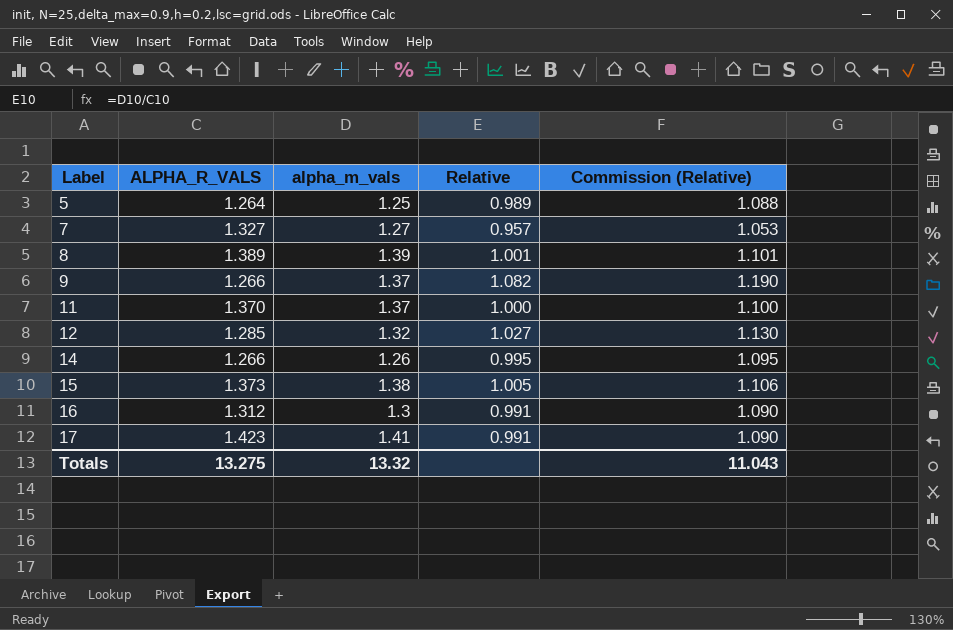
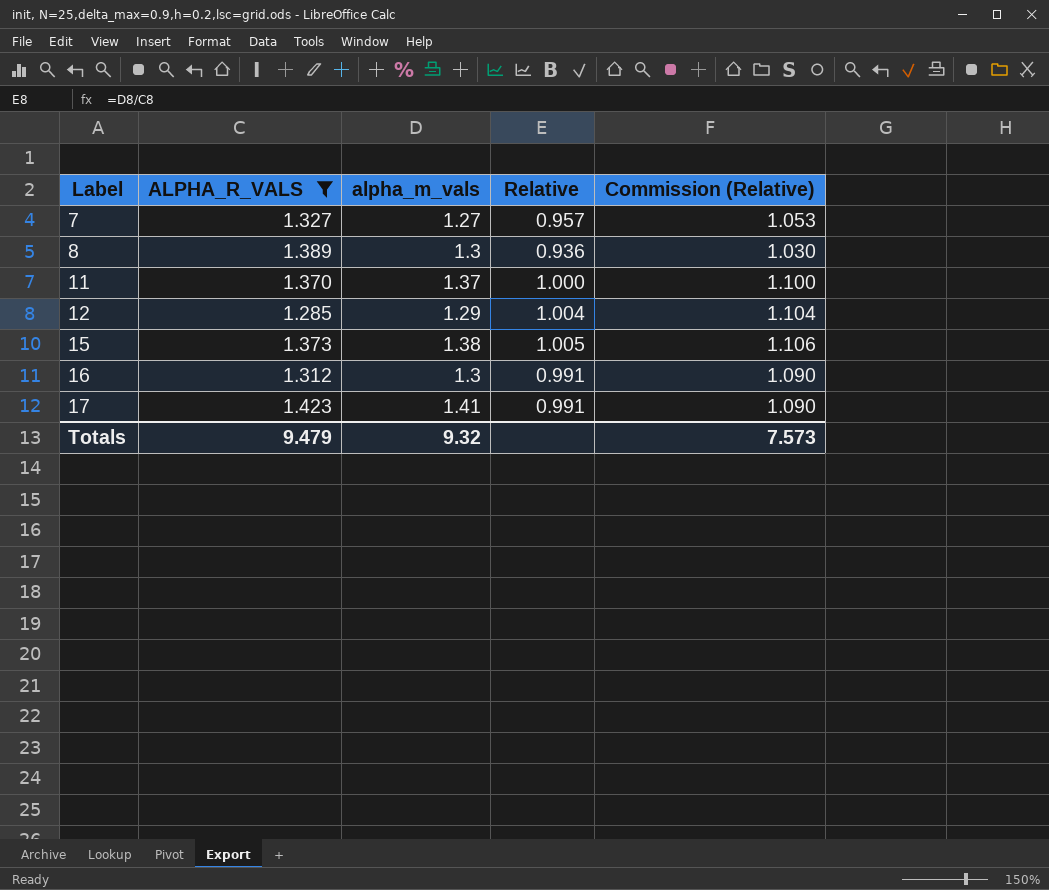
filter: none -> ALPHA_R_VALS >= 1.285
8 | alpha_m_vals: 1.39 -> 1.3
8 | Relative: 1.001 -> 0.936
8 | Commission (Relative): 1.101 -> 1.030
12 | alpha_m_vals: 1.32 -> 1.29
12 | Relative: 1.027 -> 1.004
12 | Commission (Relative): 1.130 -> 1.104
Totals | ALPHA_R_VALS: 13.275 -> 9.479
Totals | alpha_m_vals: 13.32 -> 9.32
Totals | Commission (Relative): 11.043 -> 7.573

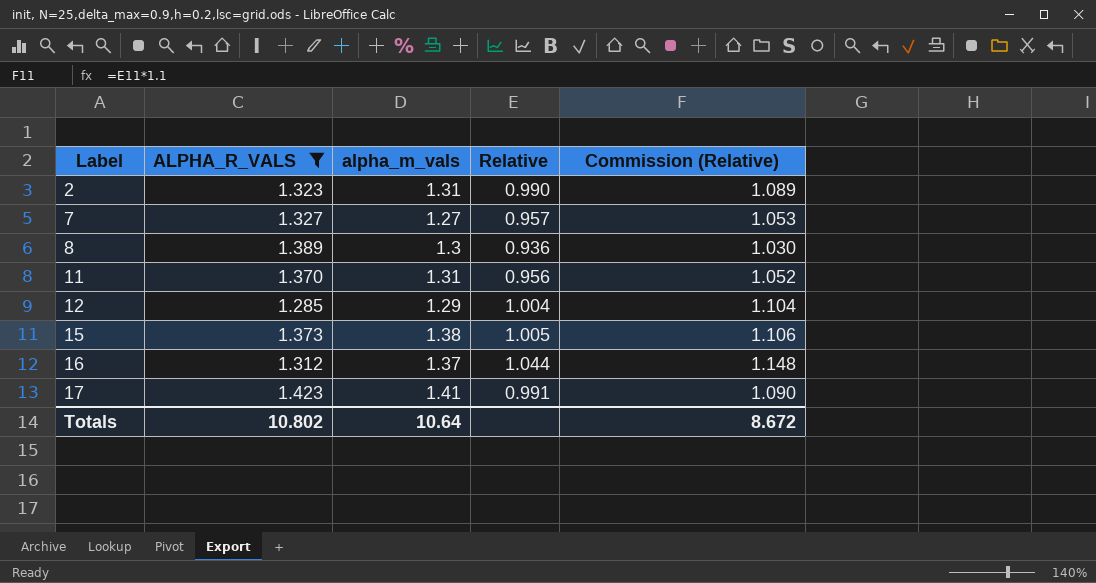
row 2: none -> 1.323 | 1.31 | 0.990 | 1.089
11 | alpha_m_vals: 1.37 -> 1.31
11 | Relative: 1.000 -> 0.956
11 | Commission (Relative): 1.100 -> 1.052
16 | alpha_m_vals: 1.3 -> 1.37
16 | Relative: 0.991 -> 1.044
16 | Commission (Relative): 1.090 -> 1.148
Totals | ALPHA_R_VALS: 9.479 -> 10.802
Totals | alpha_m_vals: 9.32 -> 10.64
Totals | Commission (Relative): 7.573 -> 8.672

